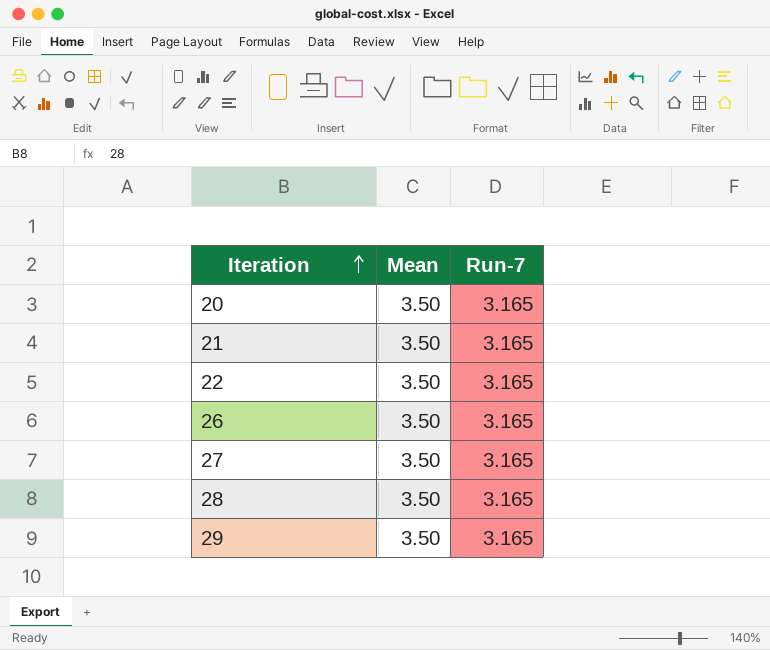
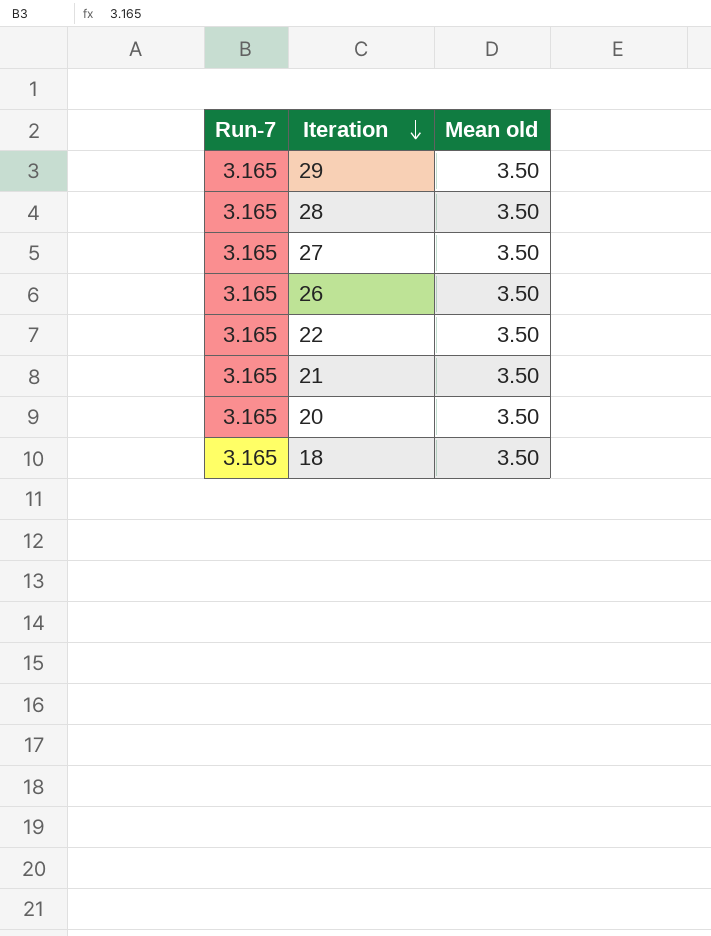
row order: Iteration ascending -> Iteration descending
column Run-7 | position: 3 -> 1
column name: Mean -> Mean old
row 18: none -> 3.165 | 3.50

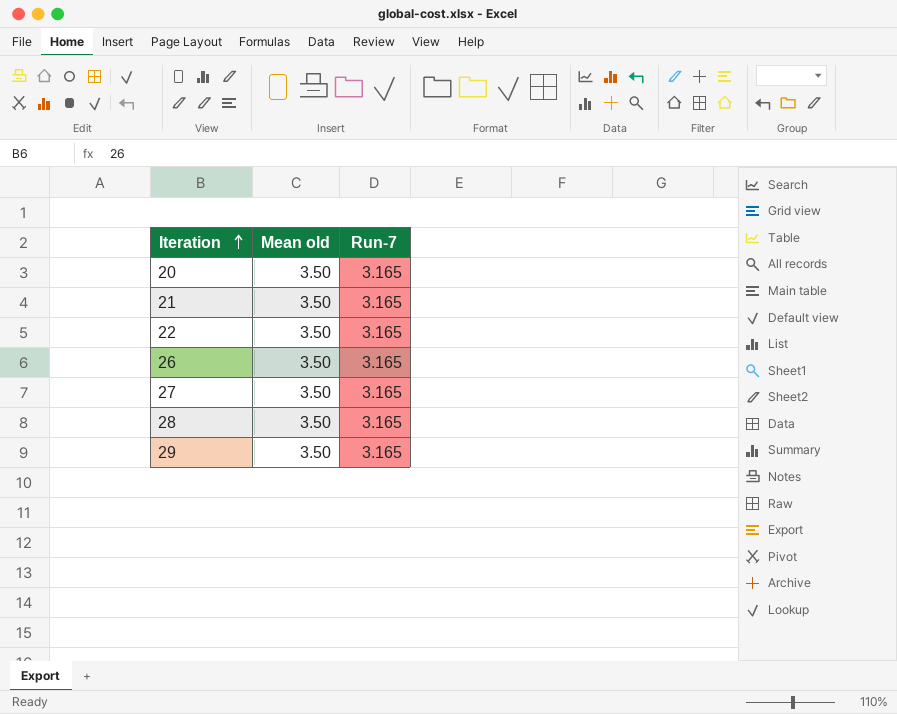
row order: Iteration descending -> Iteration ascending
column Run-7 | position: 1 -> 3
row 18: 3.165 | 3.50 -> none

